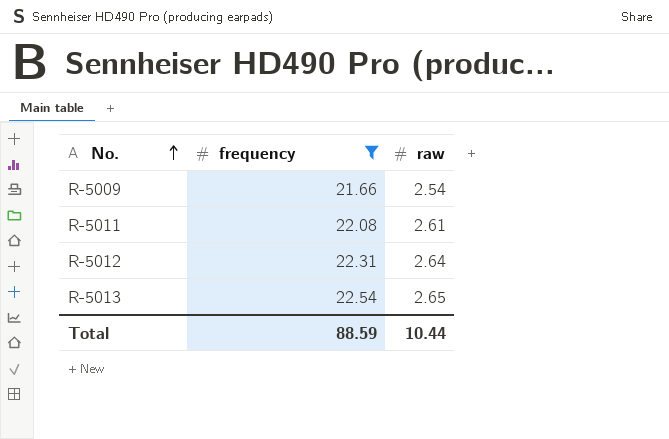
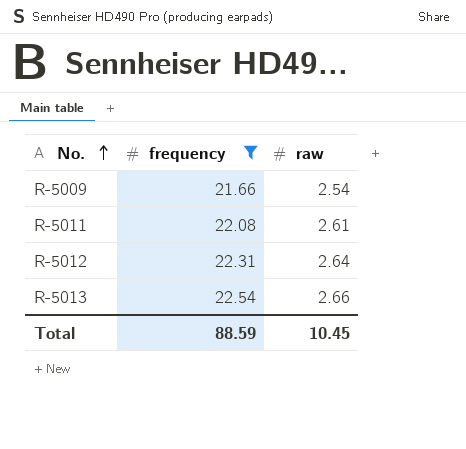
R-5013 | raw: 2.65 -> 2.66
Total | raw: 10.44 -> 10.45

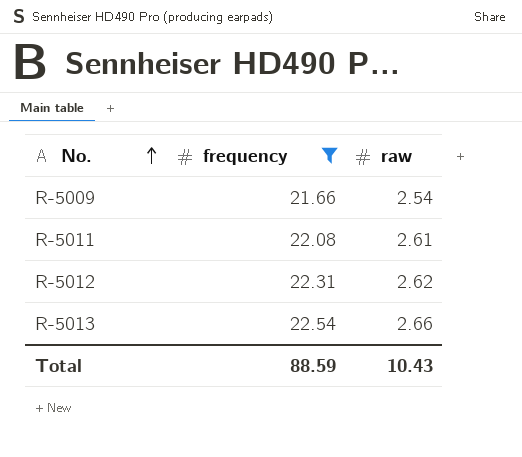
R-5012 | raw: 2.64 -> 2.62
Total | raw: 10.45 -> 10.43

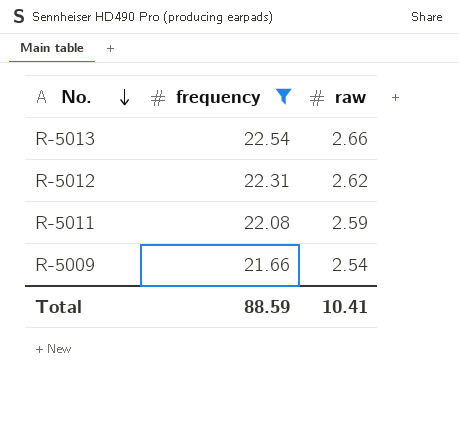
row order: No. ascending -> No. descending
R-5011 | raw: 2.61 -> 2.59
Total | raw: 10.43 -> 10.41

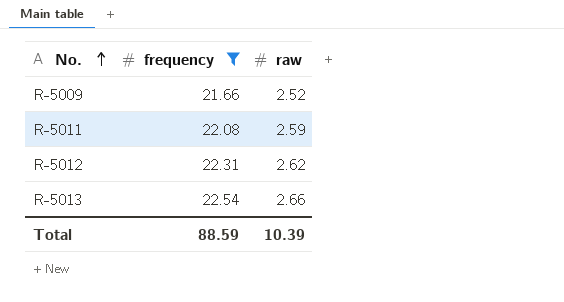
row order: No. descending -> No. ascending
R-5009 | raw: 2.54 -> 2.52
Total | raw: 10.41 -> 10.39

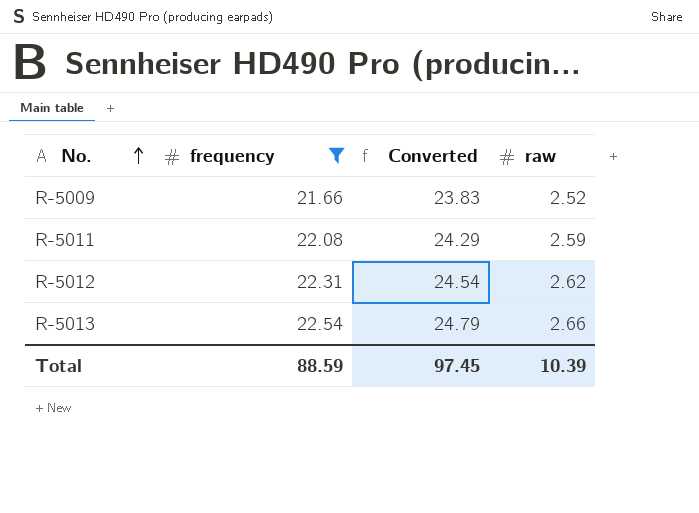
column Converted | formula: none -> [frequency] * 1.1

